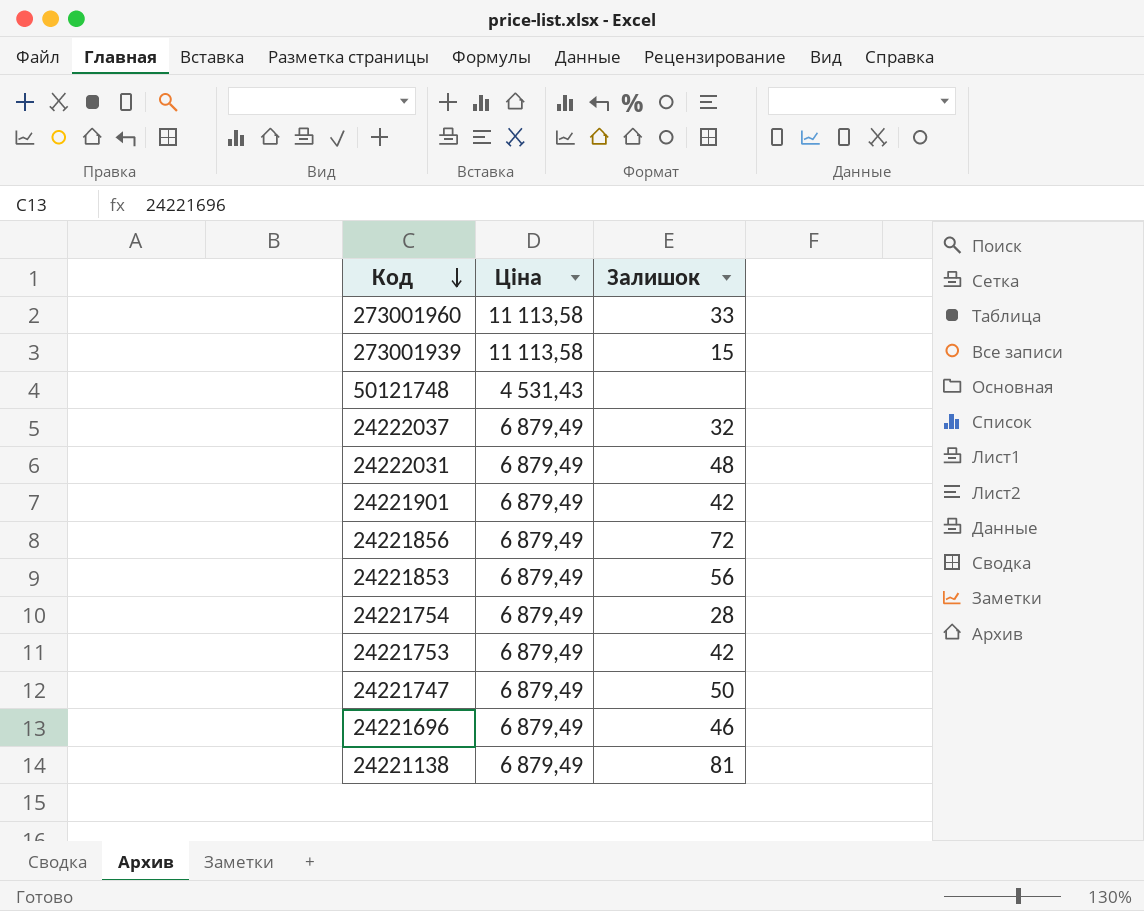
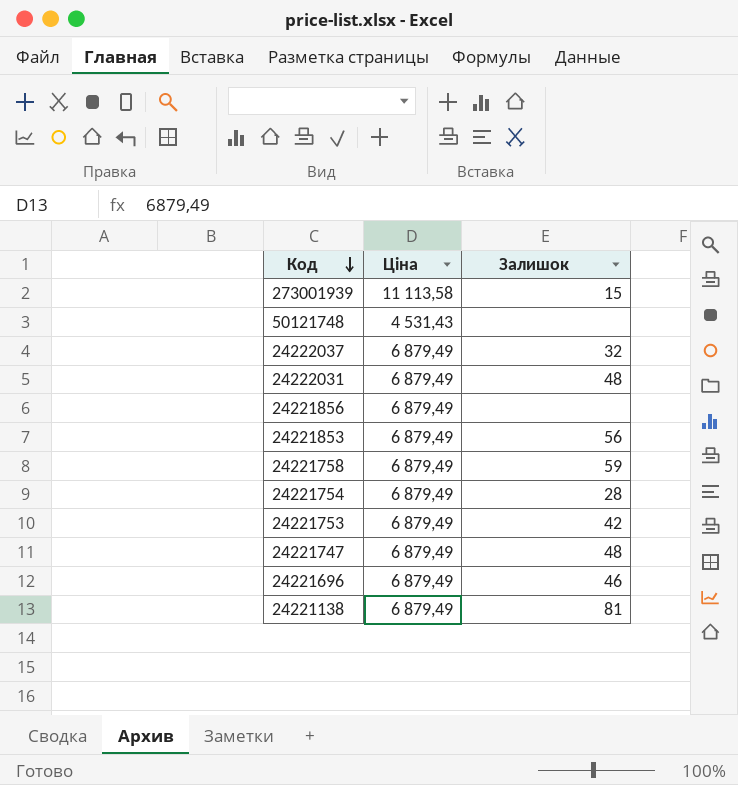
row 273001960: 11 113,58 | 33 -> none
row 24221901: 6 879,49 | 42 -> none
24221856 | Залишок: 72 -> none
row 24221758: none -> 6 879,49 | 59
24221747 | Залишок: 50 -> 48

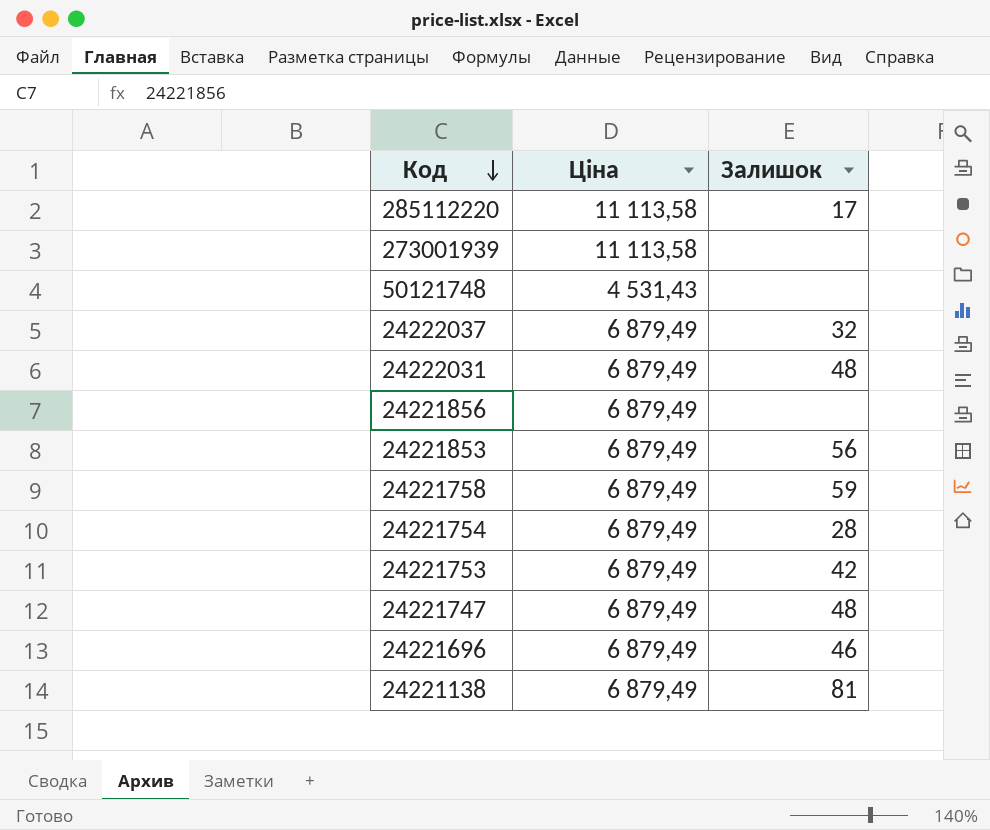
row 285112220: none -> 11 113,58 | 17
273001939 | Залишок: 15 -> none

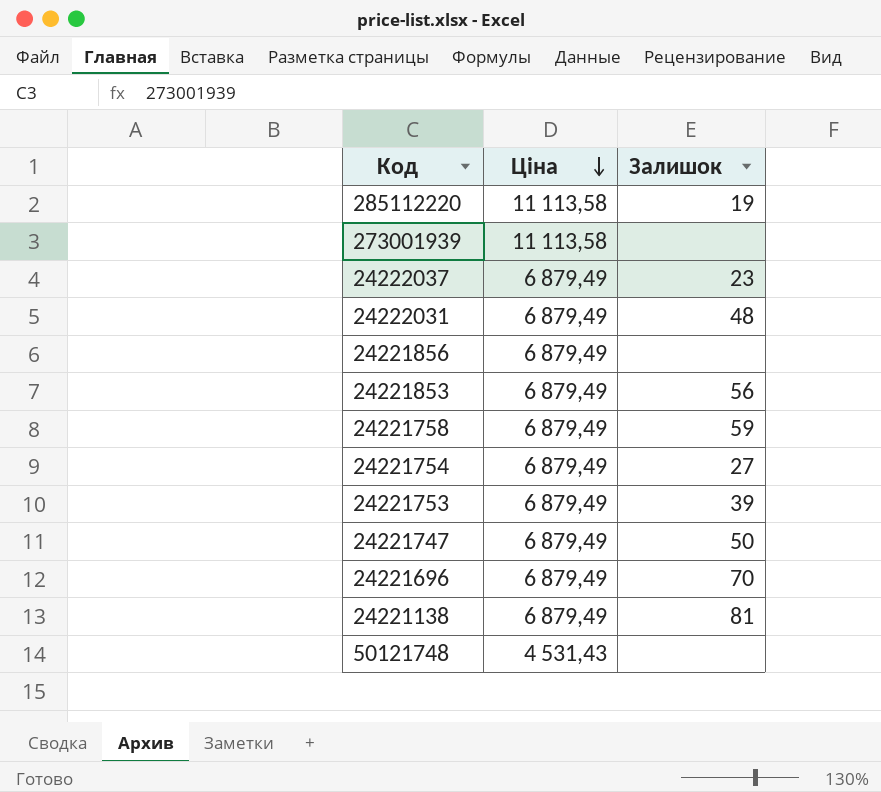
row order: Код descending -> Ціна descending
285112220 | Залишок: 17 -> 19
24222037 | Залишок: 32 -> 23
24221754 | Залишок: 28 -> 27
24221753 | Залишок: 42 -> 39
24221747 | Залишок: 48 -> 50
24221696 | Залишок: 46 -> 70

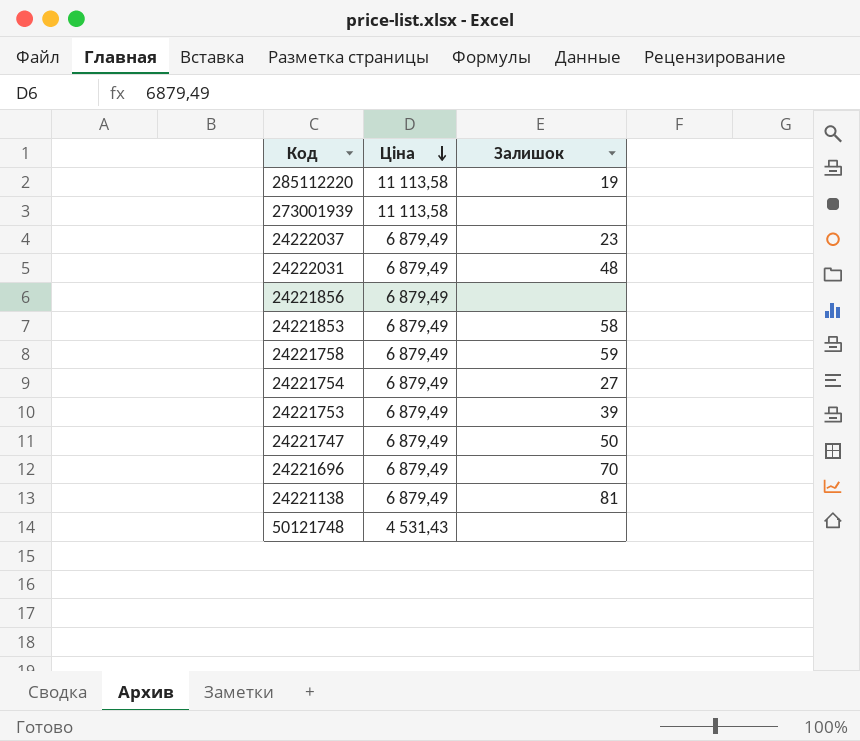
24221853 | Залишок: 56 -> 58

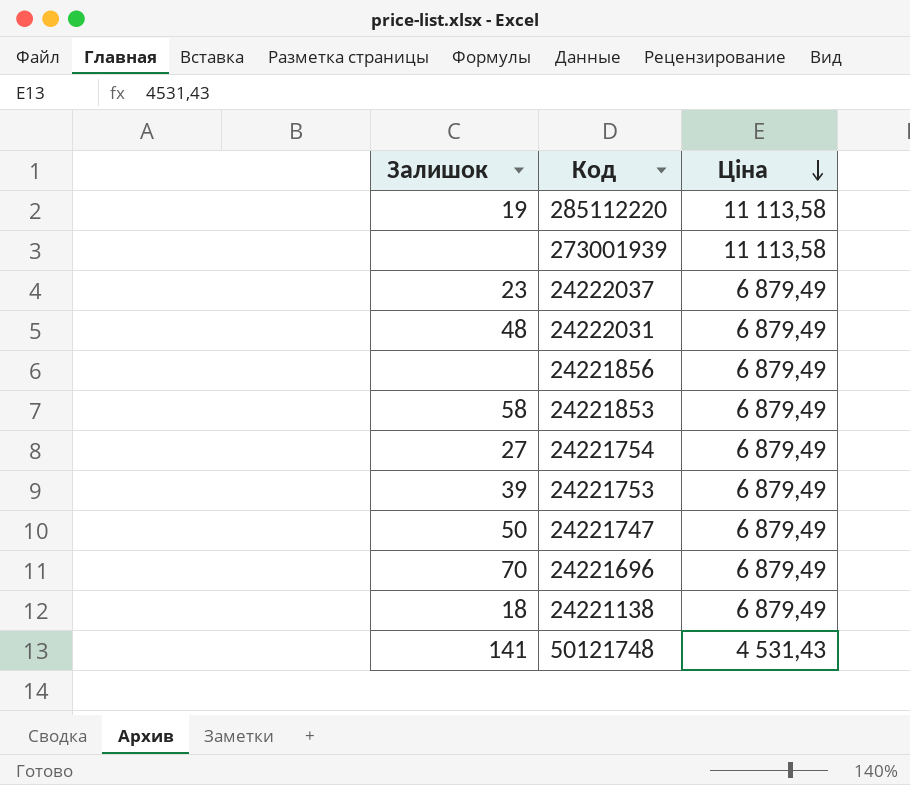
column Залишок | position: 3 -> 1
row 24221758: 6 879,49 | 59 -> none
24221138 | Залишок: 81 -> 18
50121748 | Залишок: none -> 141

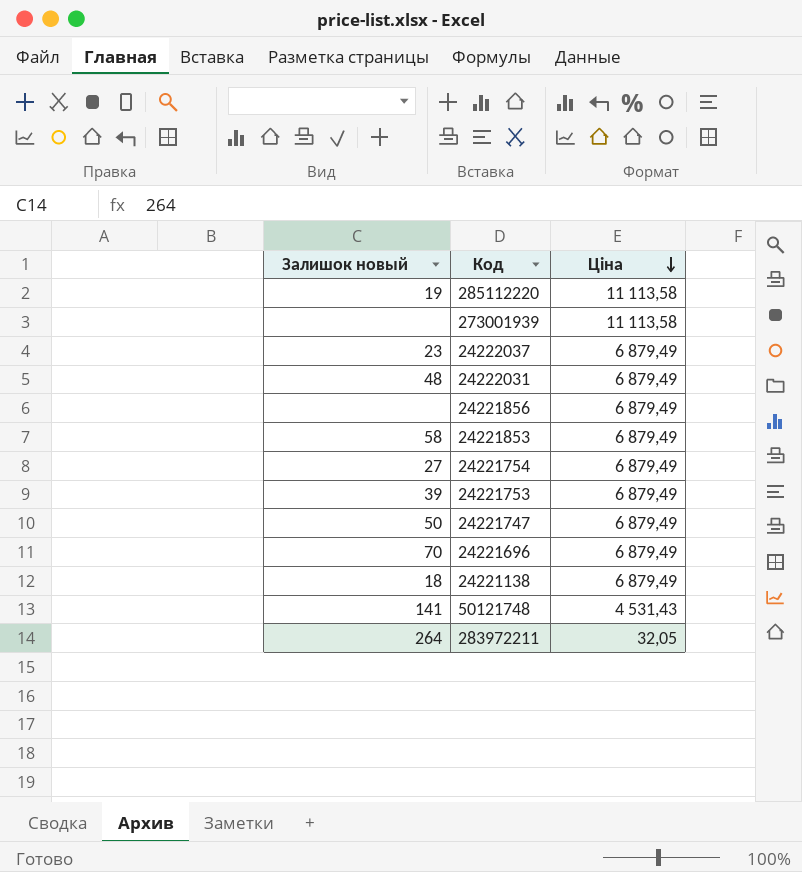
column name: Залишок -> Залишок новый
row 283972211: none -> 264 | 32,05

